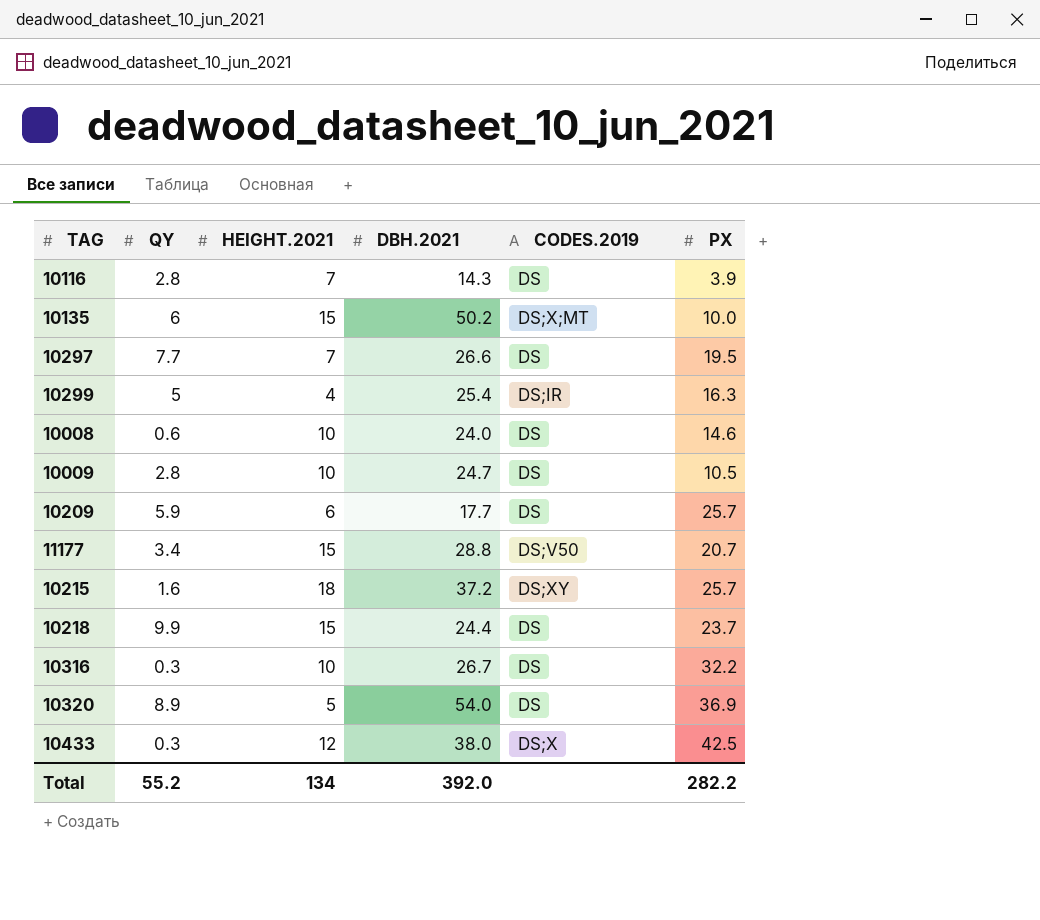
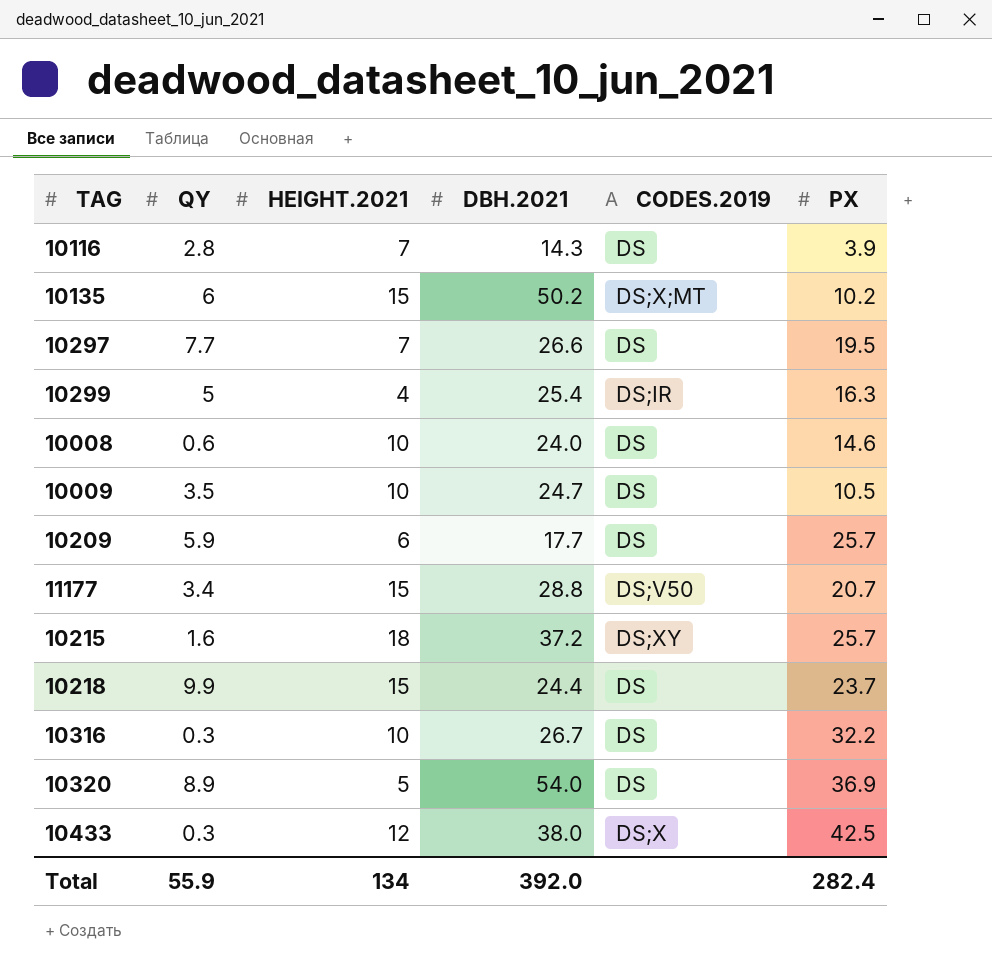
10135 | PX: 10.0 -> 10.2
10009 | QY: 2.8 -> 3.5
Total | QY: 55.2 -> 55.9
Total | PX: 282.2 -> 282.4

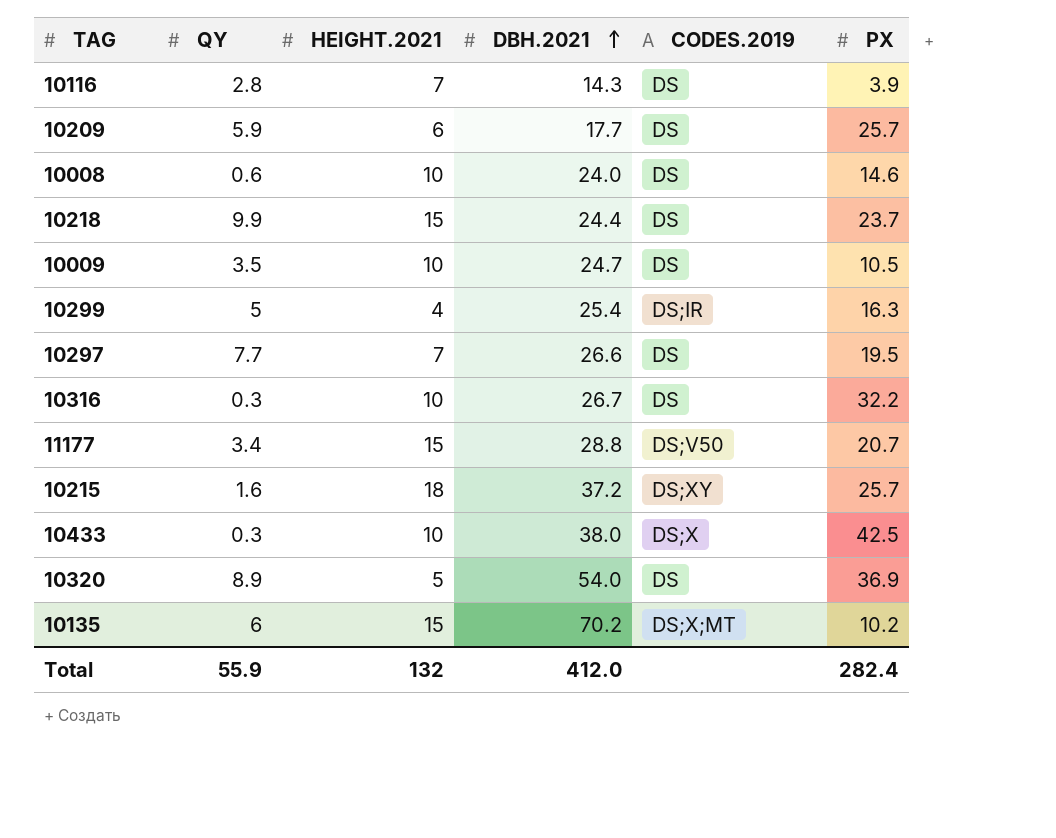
row order: none -> DBH.2021 ascending
10433 | HEIGHT.2021: 12 -> 10
10135 | DBH.2021: 50.2 -> 70.2
Total | HEIGHT.2021: 134 -> 132
Total | DBH.2021: 392.0 -> 412.0

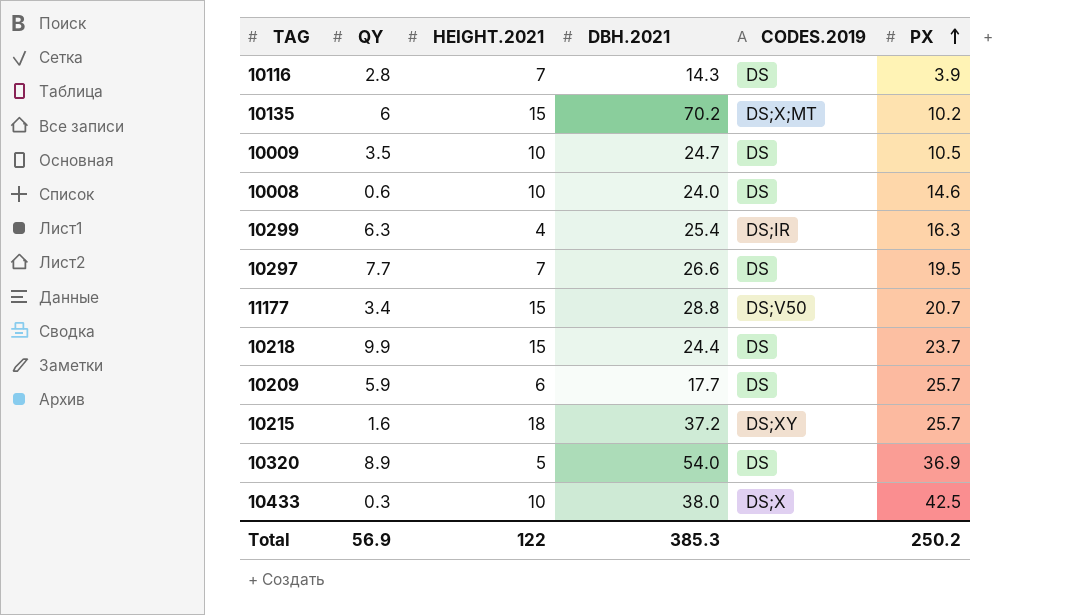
row order: DBH.2021 ascending -> PX ascending
row 10316: 0.3 | 10 | 26.7 | DS | 32.2 -> none
10299 | QY: 5 -> 6.3
Total | QY: 55.9 -> 56.9
Total | HEIGHT.2021: 132 -> 122
Total | DBH.2021: 412.0 -> 385.3
Total | PX: 282.4 -> 250.2

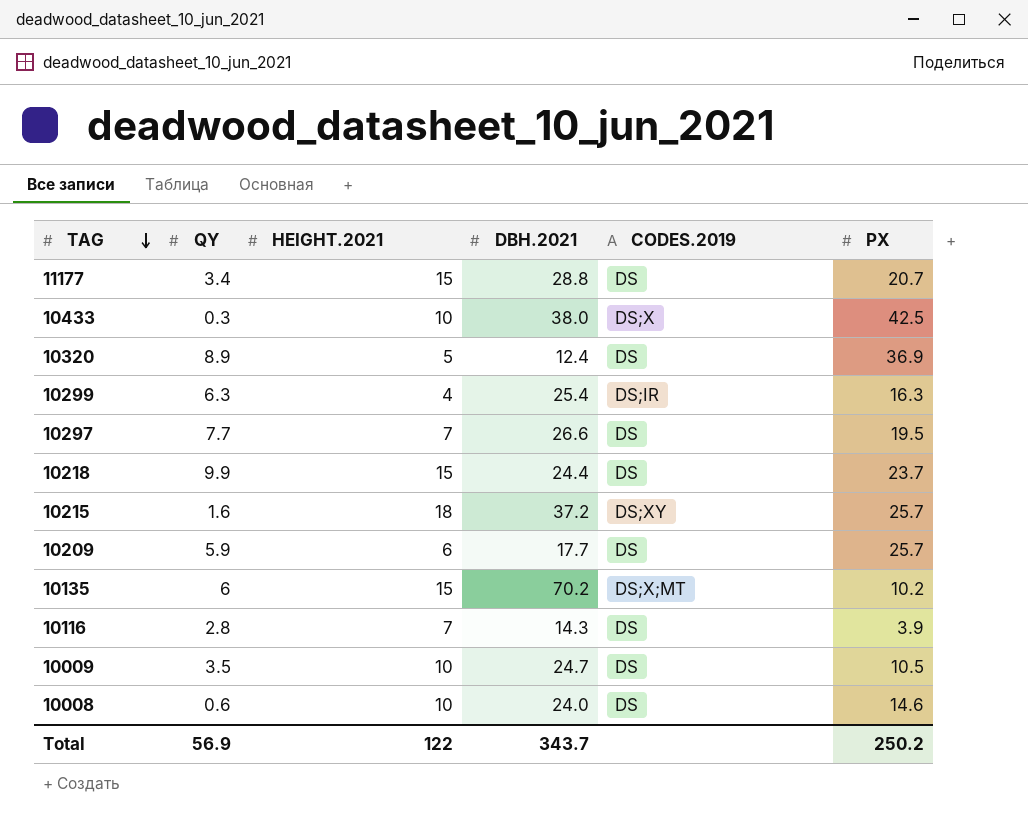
row order: PX ascending -> TAG descending
11177 | CODES.2019: DS;V50 -> DS
10320 | DBH.2021: 54.0 -> 12.4
Total | DBH.2021: 385.3 -> 343.7

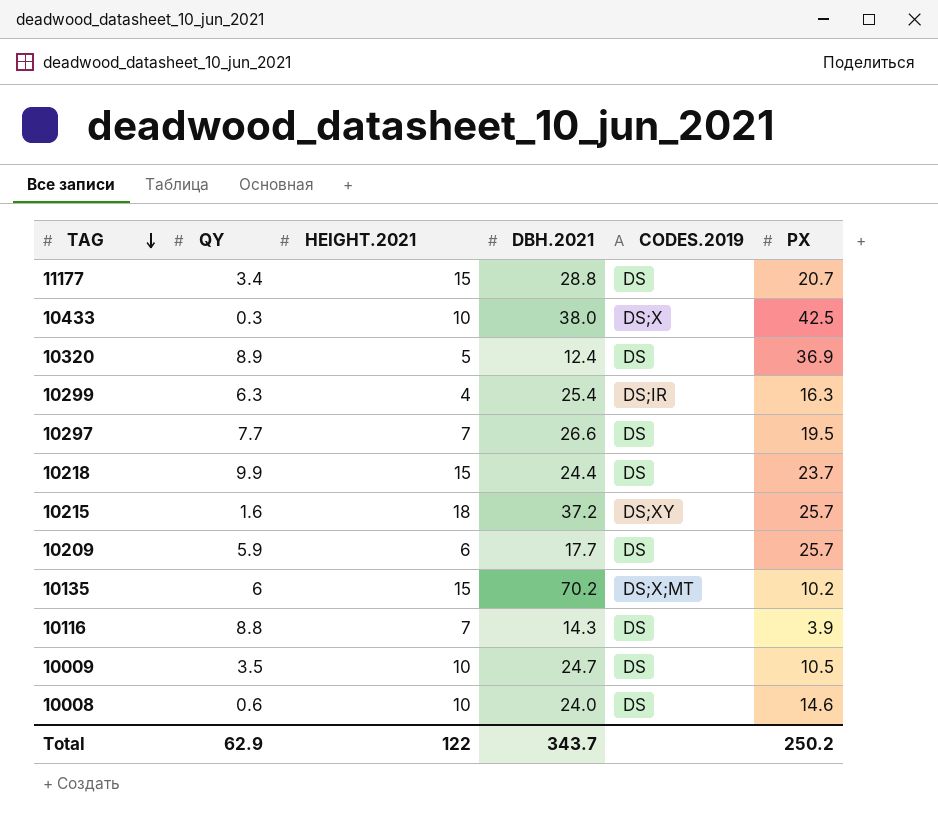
10116 | QY: 2.8 -> 8.8
Total | QY: 56.9 -> 62.9

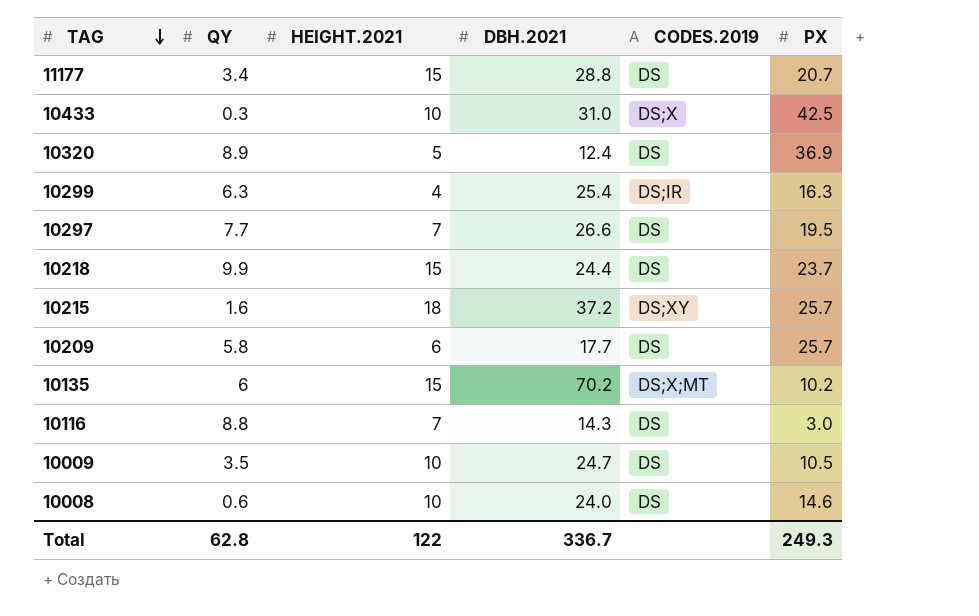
10433 | DBH.2021: 38.0 -> 31.0
10209 | QY: 5.9 -> 5.8
10116 | PX: 3.9 -> 3.0
Total | QY: 62.9 -> 62.8
Total | DBH.2021: 343.7 -> 336.7
Total | PX: 250.2 -> 249.3

